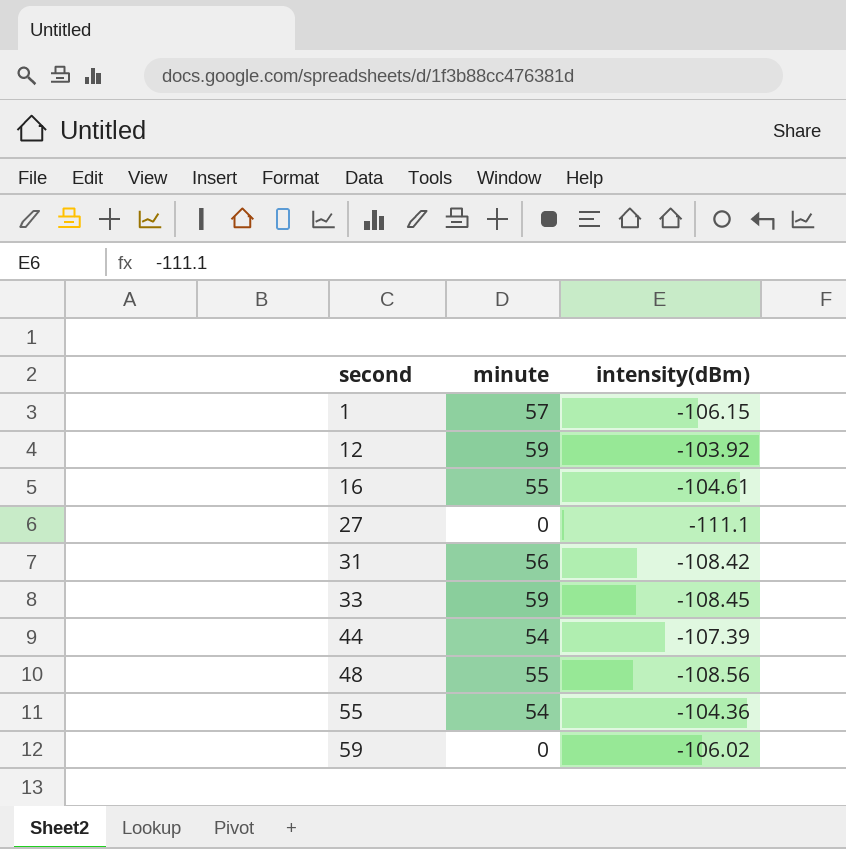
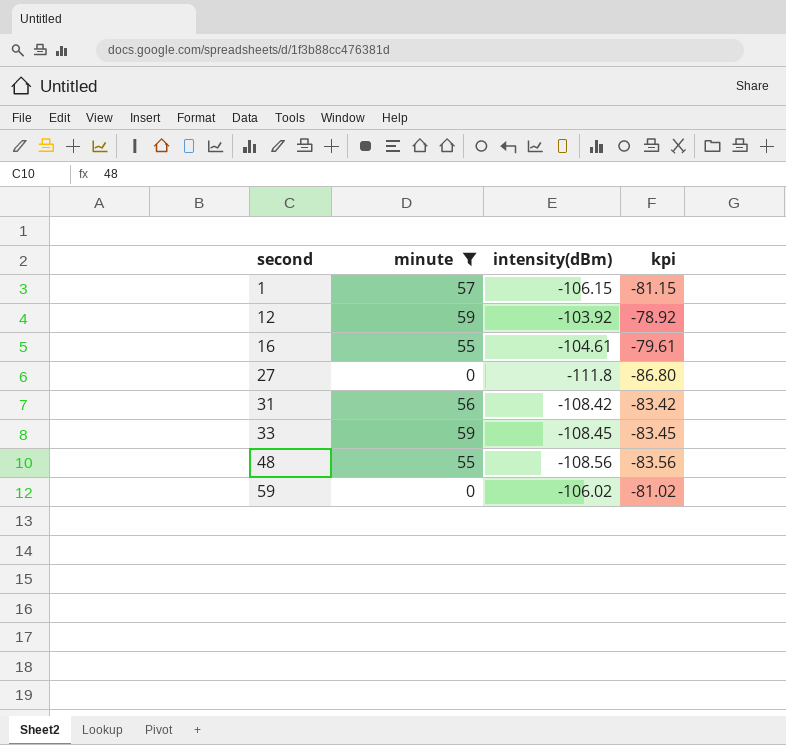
filter: none -> minute != 54
column kpi | formula: none -> [intensity(dBm)] + 25
27 | intensity(dBm): -111.1 -> -111.8

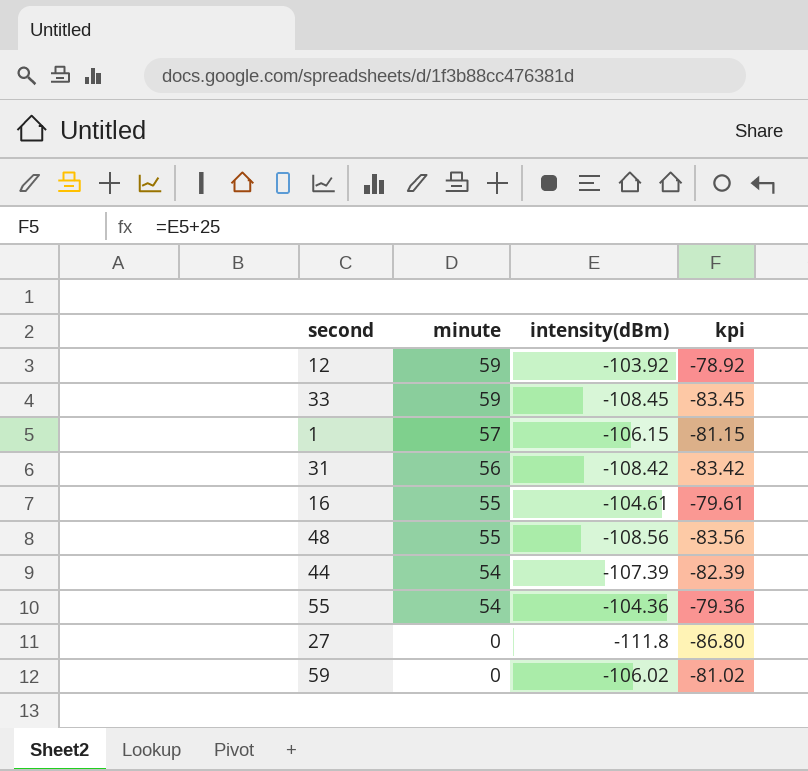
filter: minute != 54 -> none
row order: second ascending -> minute descending

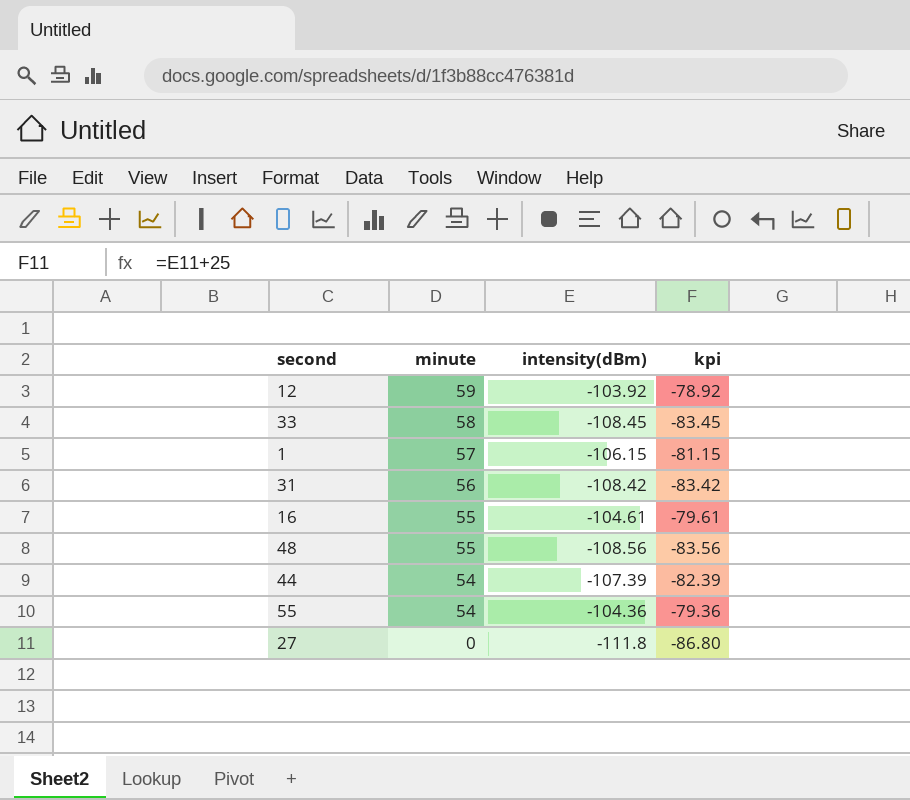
row 59: 0 | -106.02 | -81.02 -> none
33 | minute: 59 -> 58

